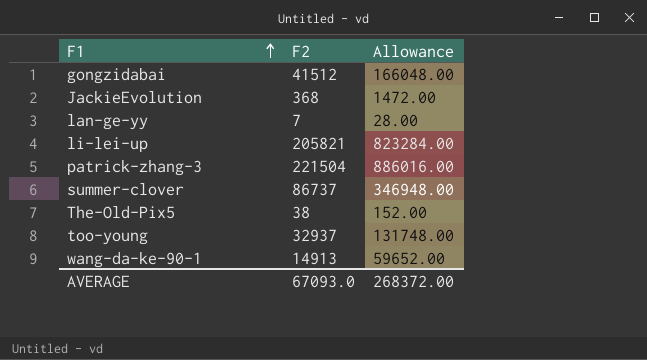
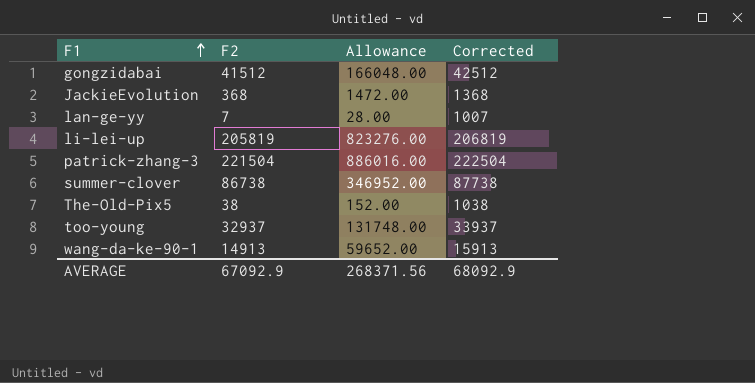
column Corrected | formula: none -> [F2] + 1000
li-lei-up | F2: 205821 -> 205819
li-lei-up | Allowance: 823284.00 -> 823276.00
summer-clover | F2: 86737 -> 86738
summer-clover | Allowance: 346948.00 -> 346952.00
AVERAGE | F2: 67093.0 -> 67092.9
AVERAGE | Allowance: 268372.00 -> 268371.56

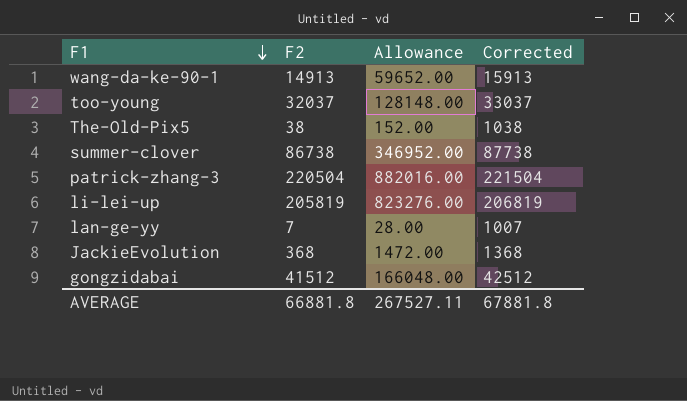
row order: F1 ascending -> F1 descending
too-young | F2: 32937 -> 32037
too-young | Allowance: 131748.00 -> 128148.00
too-young | Corrected: 33937 -> 33037
patrick-zhang-3 | F2: 221504 -> 220504
patrick-zhang-3 | Allowance: 886016.00 -> 882016.00
patrick-zhang-3 | Corrected: 222504 -> 221504
AVERAGE | F2: 67092.9 -> 66881.8
AVERAGE | Allowance: 268371.56 -> 267527.11
AVERAGE | Corrected: 68092.9 -> 67881.8

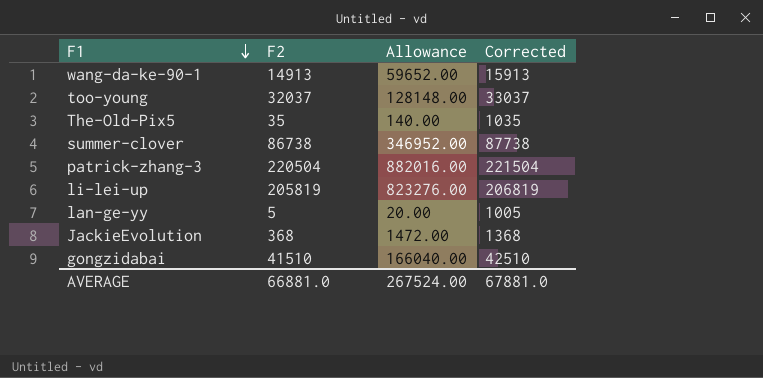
The-Old-Pix5 | F2: 38 -> 35
The-Old-Pix5 | Allowance: 152.00 -> 140.00
The-Old-Pix5 | Corrected: 1038 -> 1035
lan-ge-yy | F2: 7 -> 5
lan-ge-yy | Allowance: 28.00 -> 20.00
lan-ge-yy | Corrected: 1007 -> 1005
gongzidabai | F2: 41512 -> 41510
gongzidabai | Allowance: 166048.00 -> 166040.00
gongzidabai | Corrected: 42512 -> 42510
AVERAGE | F2: 66881.8 -> 66881.0
AVERAGE | Allowance: 267527.11 -> 267524.00
AVERAGE | Corrected: 67881.8 -> 67881.0

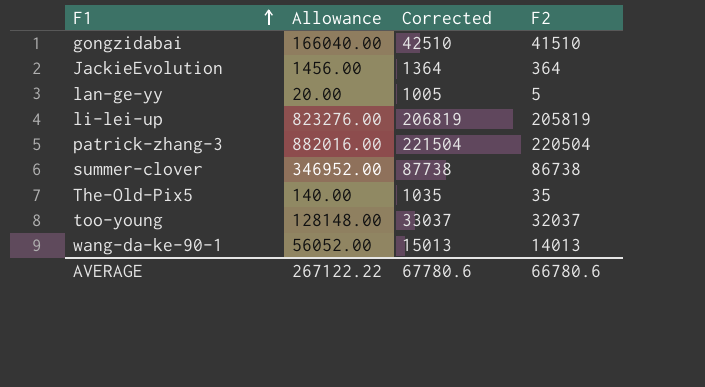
row order: F1 descending -> F1 ascending
column F2 | position: 2 -> 4
JackieEvolution | Allowance: 1472.00 -> 1456.00
JackieEvolution | Corrected: 1368 -> 1364
JackieEvolution | F2: 368 -> 364
wang-da-ke-90-1 | Allowance: 59652.00 -> 56052.00
wang-da-ke-90-1 | Corrected: 15913 -> 15013
wang-da-ke-90-1 | F2: 14913 -> 14013
AVERAGE | Allowance: 267524.00 -> 267122.22
AVERAGE | Corrected: 67881.0 -> 67780.6
AVERAGE | F2: 66881.0 -> 66780.6

